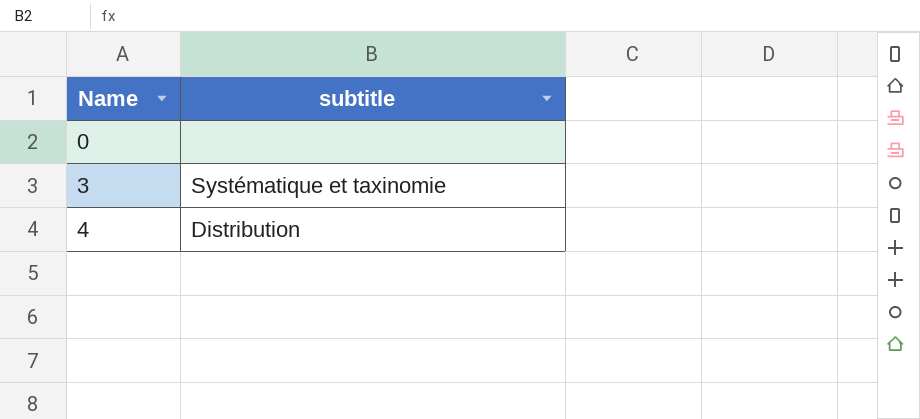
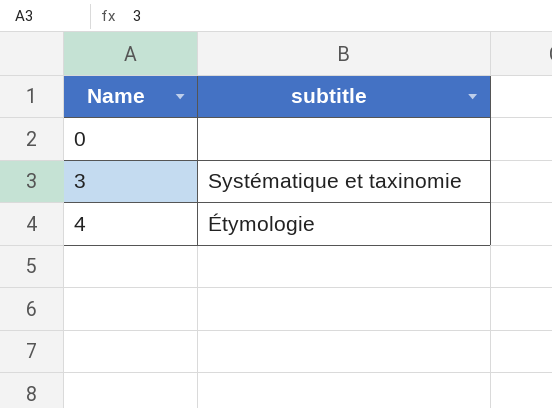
4 | subtitle: Distribution -> Étymologie

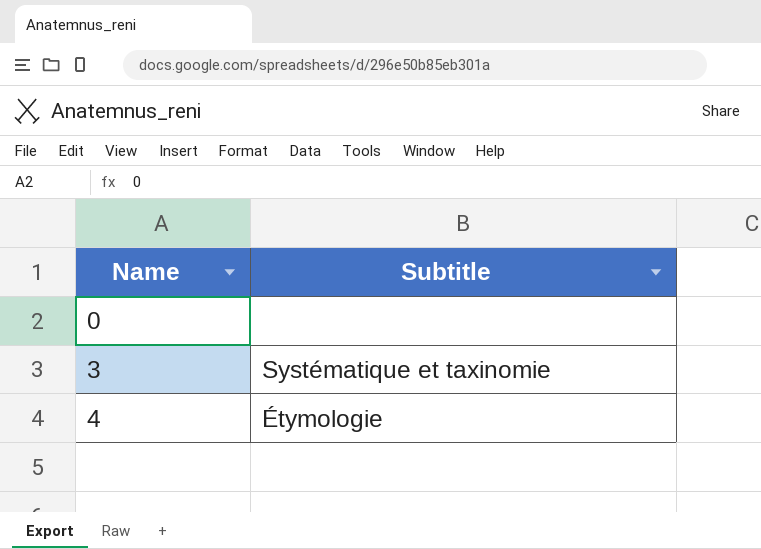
column name: subtitle -> Subtitle

